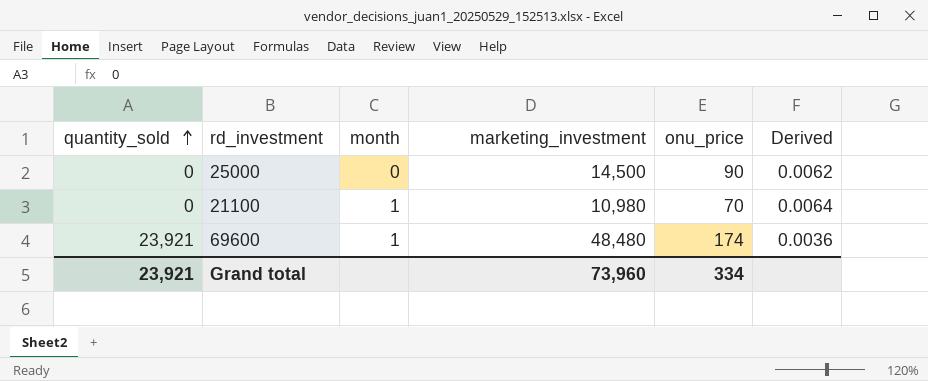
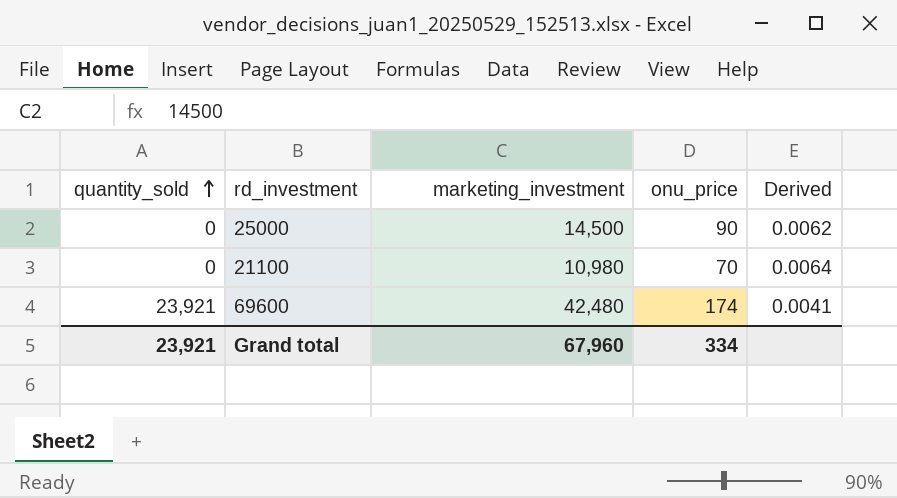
column month | position: 3 -> none
69600 | marketing_investment: 48,480 -> 42,480
69600 | Derived: 0.0036 -> 0.0041
Grand total | marketing_investment: 73,960 -> 67,960

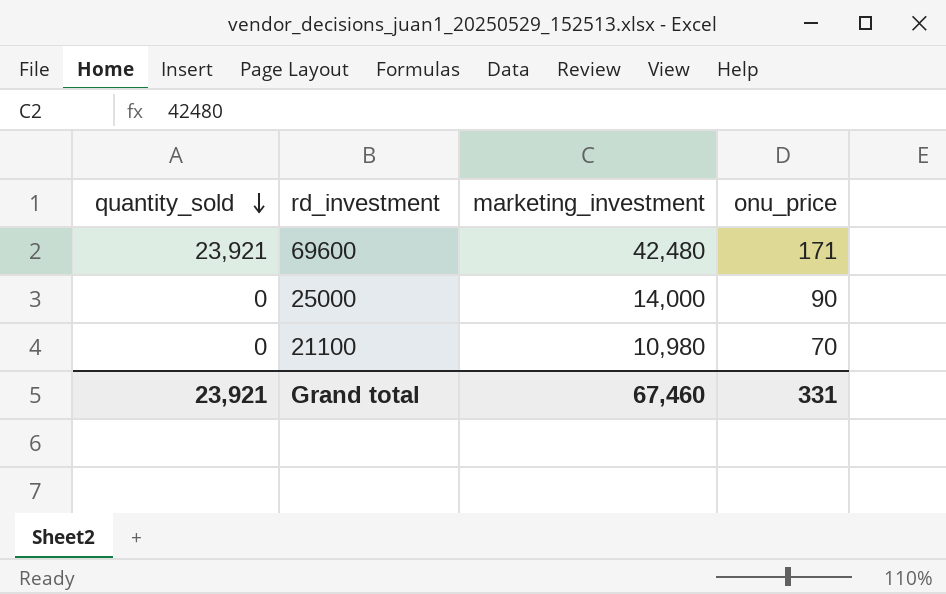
row order: quantity_sold ascending -> quantity_sold descending
column Derived | formula: [onu_price] / [marketing_investment] -> none
69600 | onu_price: 174 -> 171
25000 | marketing_investment: 14,500 -> 14,000
Grand total | marketing_investment: 67,960 -> 67,460
Grand total | onu_price: 334 -> 331

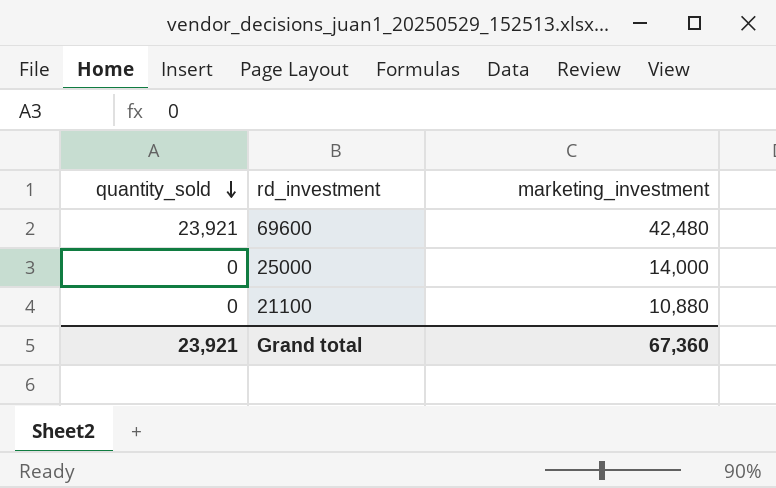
column onu_price | position: 4 -> none
21100 | marketing_investment: 10,980 -> 10,880
Grand total | marketing_investment: 67,460 -> 67,360

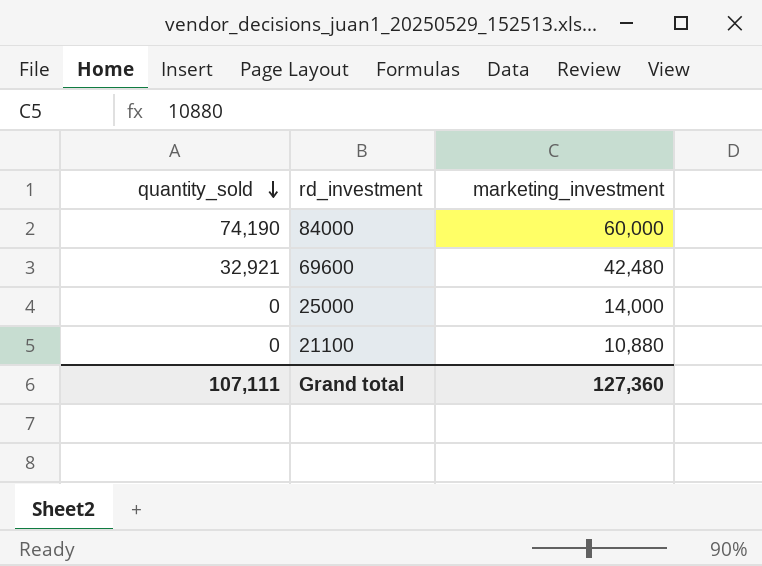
row 84000: none -> 74,190 | 60,000
69600 | quantity_sold: 23,921 -> 32,921
Grand total | quantity_sold: 23,921 -> 107,111
Grand total | marketing_investment: 67,360 -> 127,360

